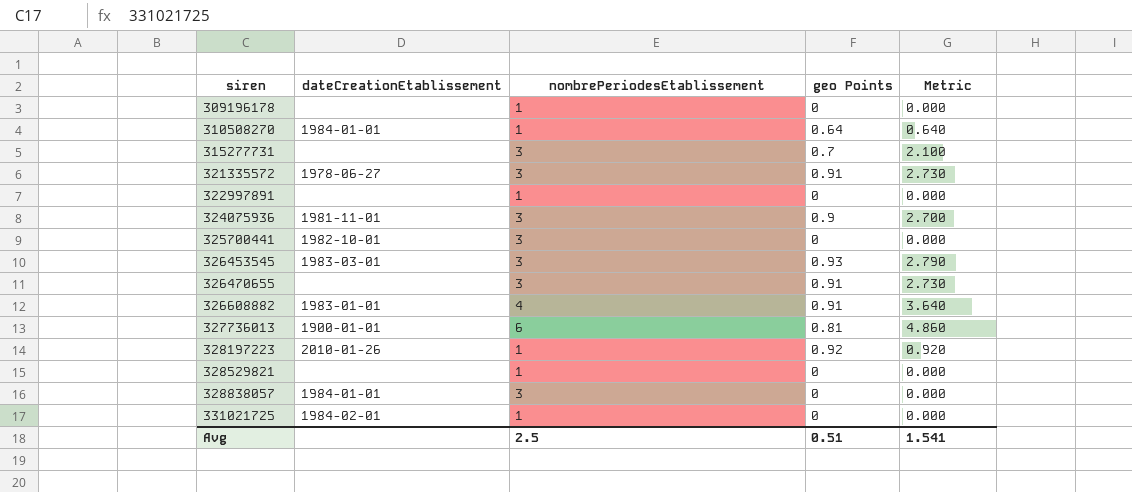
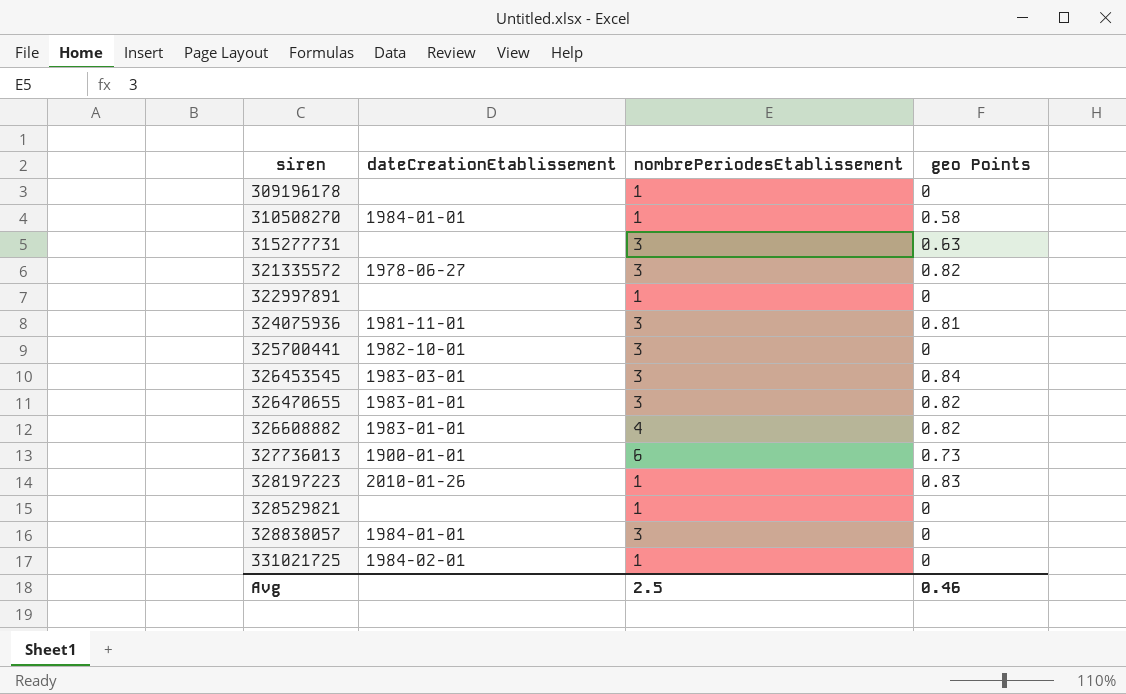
column Metric | formula: [nombrePeriodesEtablissement] * [geo Points] -> none
310508270 | geo Points: 0.64 -> 0.58
315277731 | geo Points: 0.7 -> 0.63
321335572 | geo Points: 0.91 -> 0.82
324075936 | geo Points: 0.9 -> 0.81
326453545 | geo Points: 0.93 -> 0.84
326470655 | dateCreationEtablissement: none -> 1983-01-01
326470655 | geo Points: 0.91 -> 0.82
326608882 | geo Points: 0.91 -> 0.82
327736013 | geo Points: 0.81 -> 0.73
328197223 | geo Points: 0.92 -> 0.83
Avg | geo Points: 0.51 -> 0.46

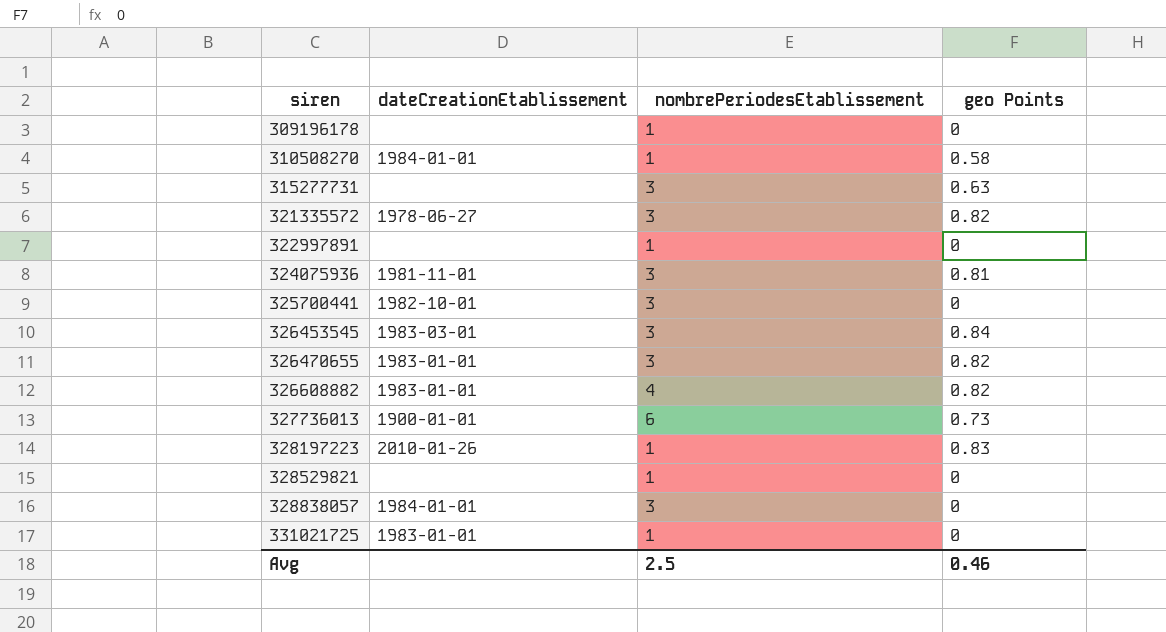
331021725 | dateCreationEtablissement: 1984-02-01 -> 1983-01-01

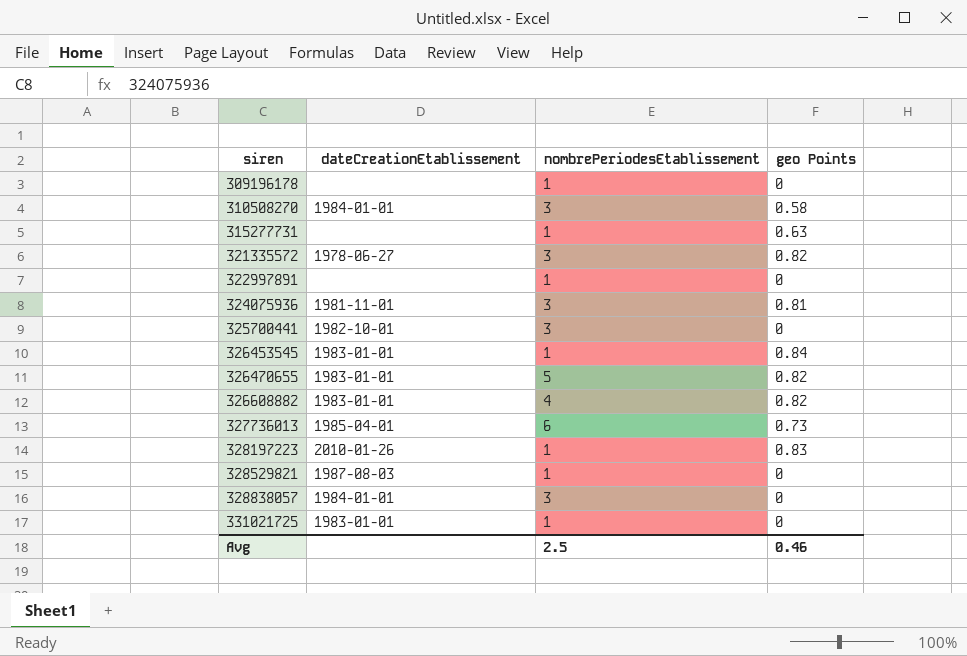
310508270 | nombrePeriodesEtablissement: 1 -> 3
315277731 | nombrePeriodesEtablissement: 3 -> 1
326453545 | dateCreationEtablissement: 1983-03-01 -> 1983-01-01
326453545 | nombrePeriodesEtablissement: 3 -> 1
326470655 | nombrePeriodesEtablissement: 3 -> 5
327736013 | dateCreationEtablissement: 1900-01-01 -> 1985-04-01
328529821 | dateCreationEtablissement: none -> 1987-08-03

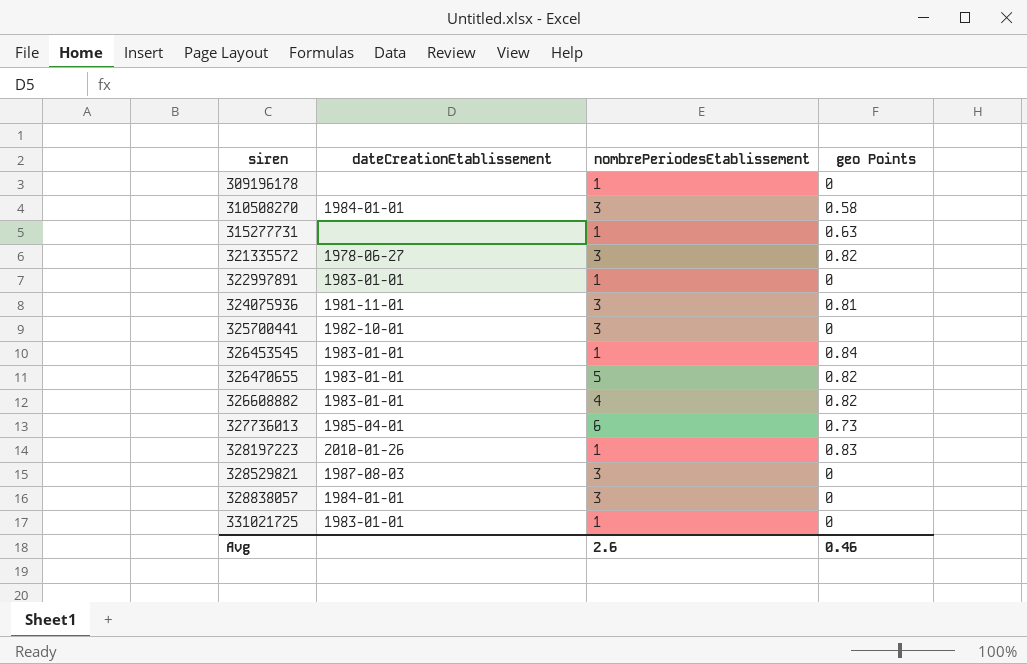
322997891 | dateCreationEtablissement: none -> 1983-01-01
328529821 | nombrePeriodesEtablissement: 1 -> 3
Avg | nombrePeriodesEtablissement: 2.5 -> 2.6

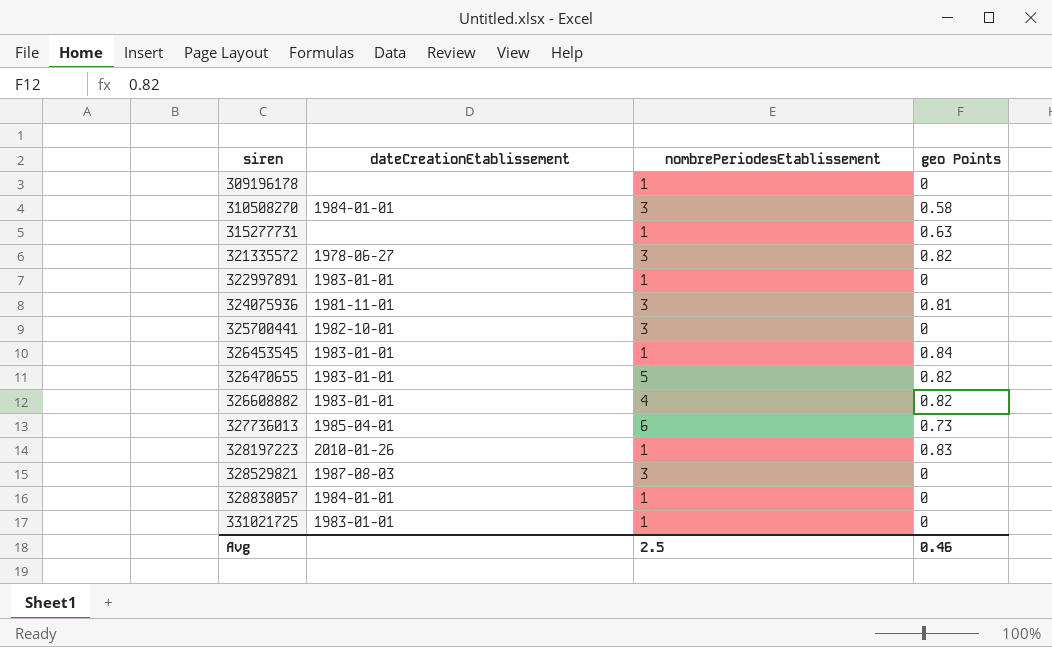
328838057 | nombrePeriodesEtablissement: 3 -> 1
Avg | nombrePeriodesEtablissement: 2.6 -> 2.5

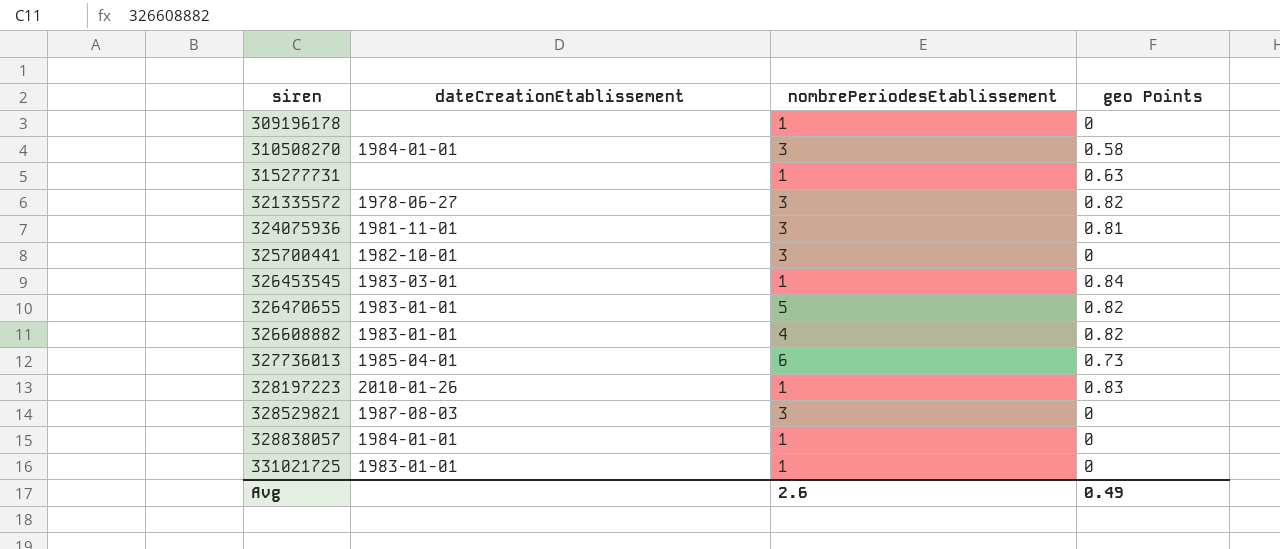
row 322997891: 1983-01-01 | 1 | 0 -> none
326453545 | dateCreationEtablissement: 1983-01-01 -> 1983-03-01
Avg | nombrePeriodesEtablissement: 2.5 -> 2.6
Avg | geo Points: 0.46 -> 0.49

